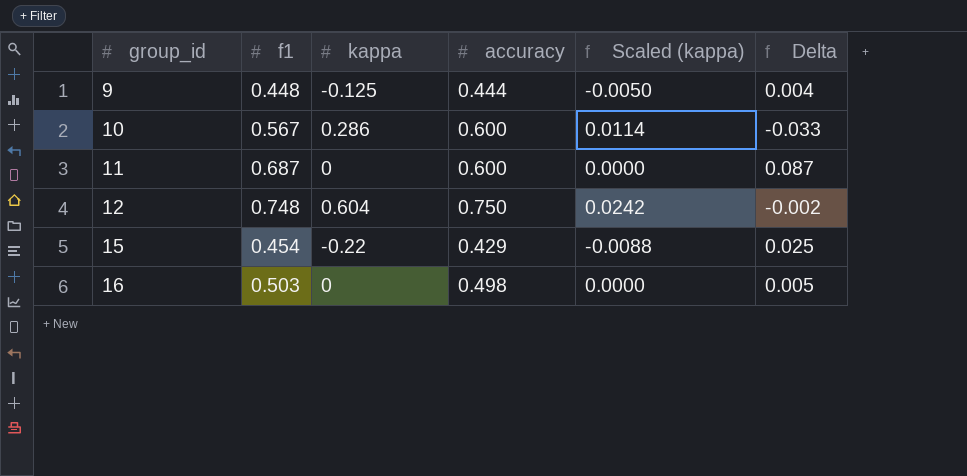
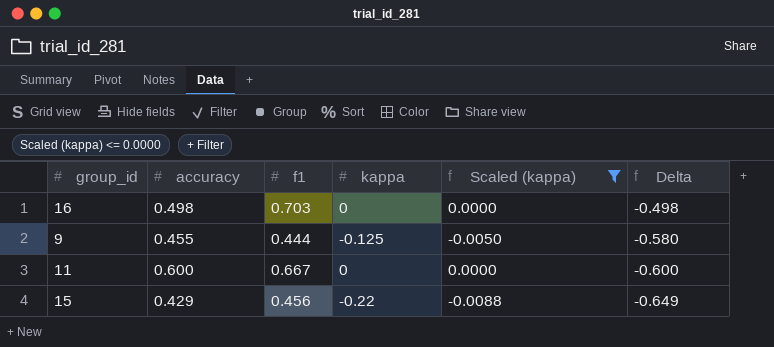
filter: none -> Scaled (kappa) <= 0.0000
row order: group_id ascending -> Delta descending
column accuracy | position: 4 -> 2
column Delta | formula: [f1] - [accuracy] -> [kappa] - [accuracy]
16 | f1: 0.503 -> 0.703
9 | accuracy: 0.444 -> 0.455
9 | f1: 0.448 -> 0.444
11 | f1: 0.687 -> 0.667
15 | f1: 0.454 -> 0.456

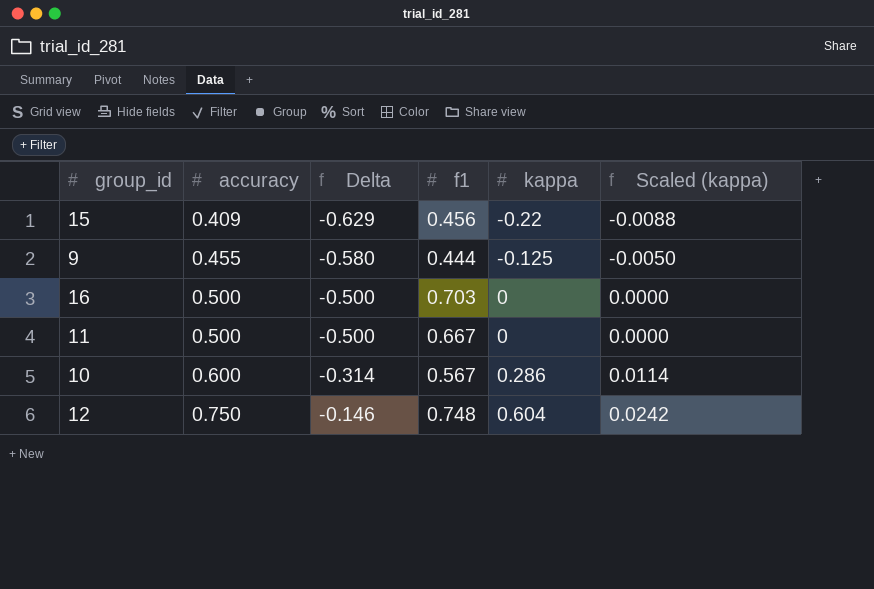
filter: Scaled (kappa) <= 0.0000 -> none
row order: Delta descending -> accuracy ascending
column Delta | position: 6 -> 3
15 | accuracy: 0.429 -> 0.409
15 | Delta: -0.649 -> -0.629
16 | accuracy: 0.498 -> 0.500
16 | Delta: -0.498 -> -0.500
11 | accuracy: 0.600 -> 0.500
11 | Delta: -0.600 -> -0.500

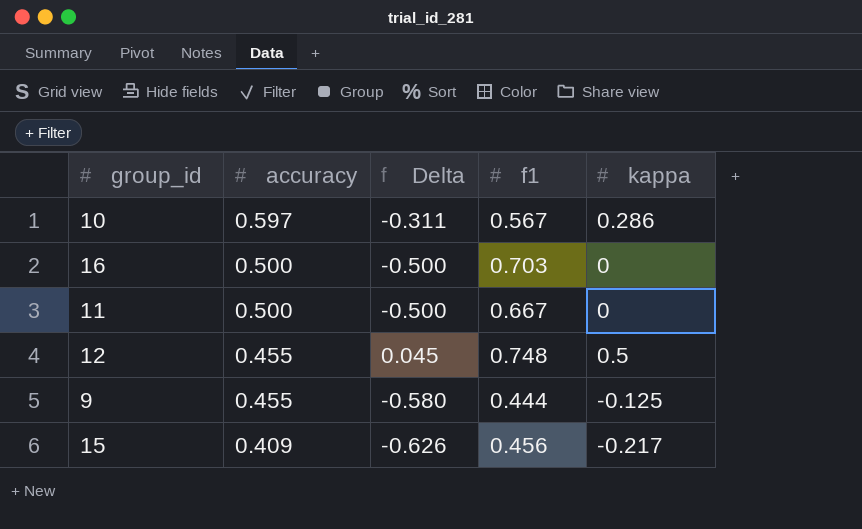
row order: accuracy ascending -> accuracy descending
column Scaled (kappa) | formula: [kappa] * 0.04 -> none
10 | accuracy: 0.600 -> 0.597
10 | Delta: -0.314 -> -0.311
12 | accuracy: 0.750 -> 0.455
12 | Delta: -0.146 -> 0.045
12 | kappa: 0.604 -> 0.5
15 | Delta: -0.629 -> -0.626
15 | kappa: -0.22 -> -0.217

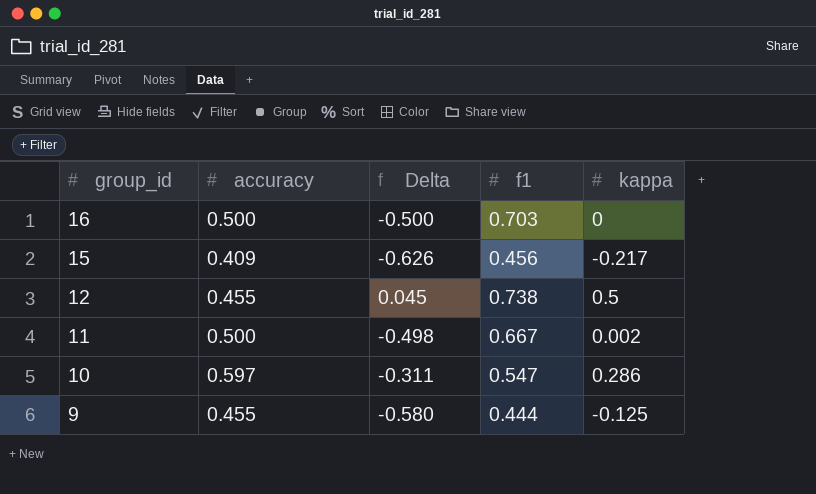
row order: accuracy descending -> group_id descending
12 | f1: 0.748 -> 0.738
11 | Delta: -0.500 -> -0.498
11 | kappa: 0 -> 0.002
10 | f1: 0.567 -> 0.547

